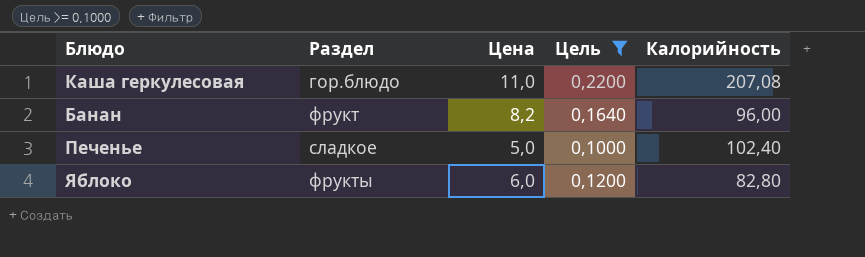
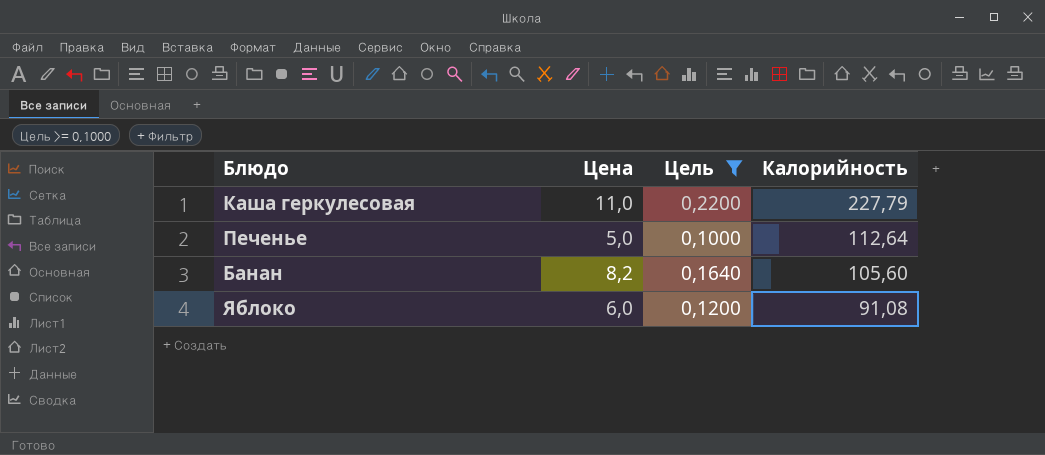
row order: none -> Калорийность descending
column Раздел | position: 2 -> none
Каша геркулесовая | Калорийность: 207,08 -> 227,79
Печенье | Калорийность: 102,40 -> 112,64
Банан | Калорийность: 96,00 -> 105,60
Яблоко | Калорийность: 82,80 -> 91,08

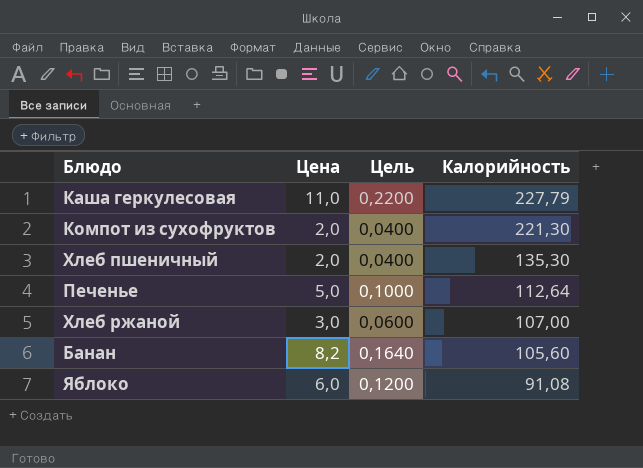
filter: Цель >= 0,1000 -> none

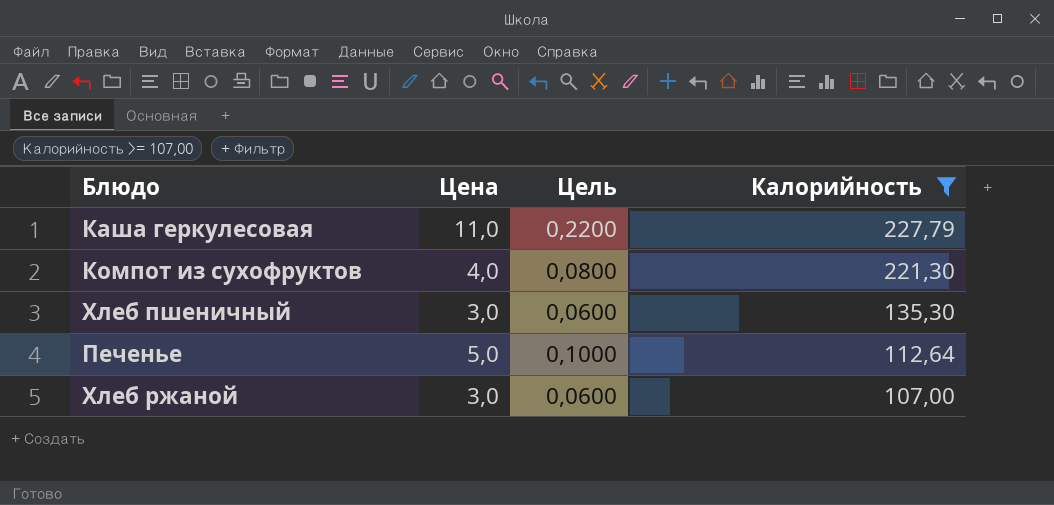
filter: none -> Калорийность >= 107,00
Компот из сухофруктов | Цена: 2,0 -> 4,0
Компот из сухофруктов | Цель: 0,0400 -> 0,0800
Хлеб пшеничный | Цена: 2,0 -> 3,0
Хлеб пшеничный | Цель: 0,0400 -> 0,0600

